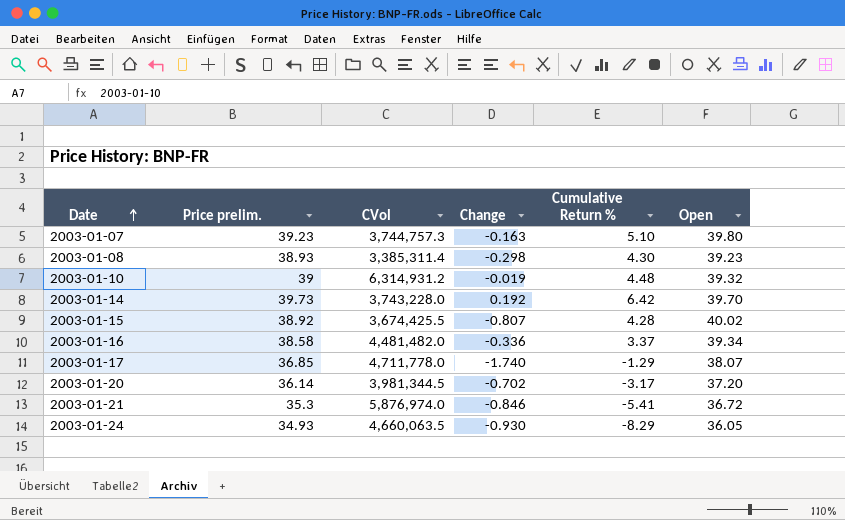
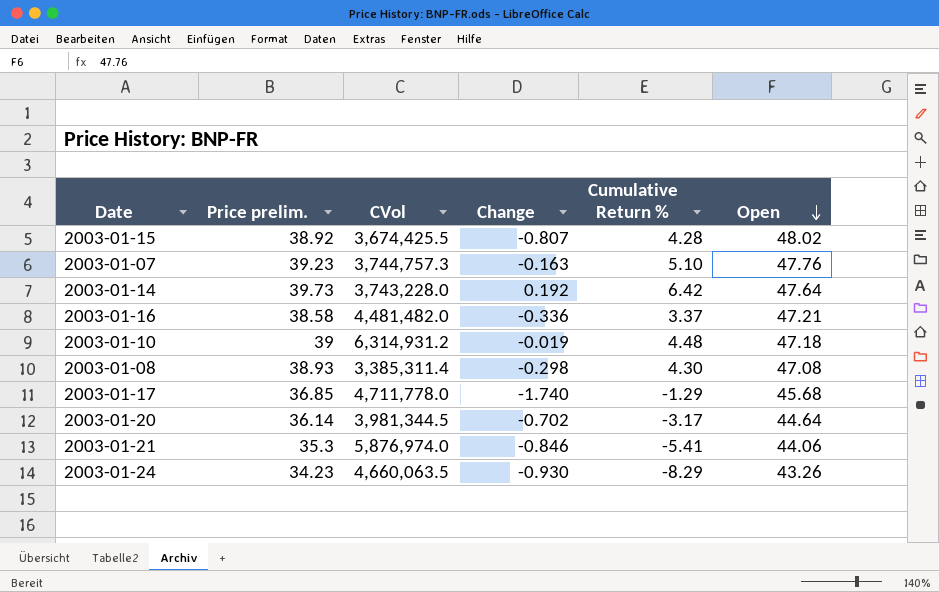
row order: Date ascending -> Open descending
2003-01-15 | Open: 40.02 -> 48.02
2003-01-07 | Open: 39.80 -> 47.76
2003-01-14 | Open: 39.70 -> 47.64
2003-01-16 | Open: 39.34 -> 47.21
2003-01-10 | Open: 39.32 -> 47.18
2003-01-08 | Open: 39.23 -> 47.08
2003-01-17 | Open: 38.07 -> 45.68
2003-01-20 | Open: 37.20 -> 44.64
2003-01-21 | Open: 36.72 -> 44.06
2003-01-24 | Price prelim.: 34.93 -> 34.23
2003-01-24 | Open: 36.05 -> 43.26

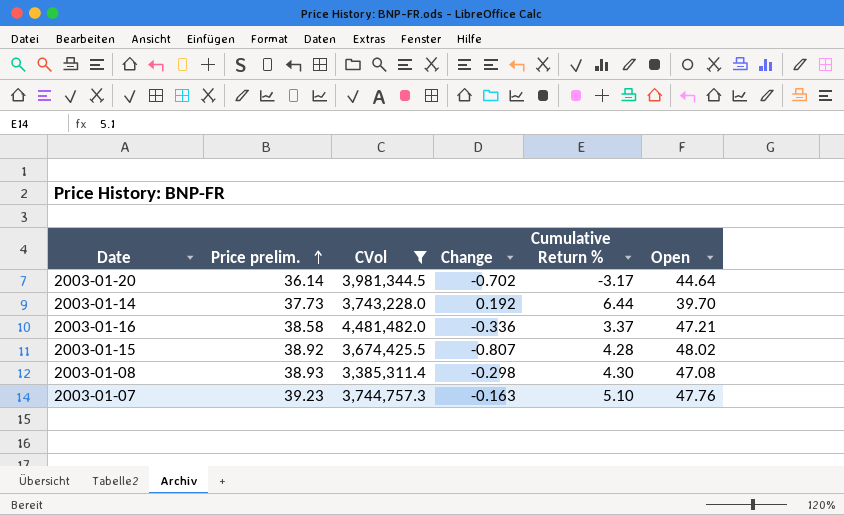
filter: none -> CVol <= 4,481,482.0
row order: Open descending -> Price prelim. ascending
2003-01-14 | Price prelim.: 39.73 -> 37.73
2003-01-14 | Cumulative Return %: 6.42 -> 6.44
2003-01-14 | Open: 47.64 -> 39.70

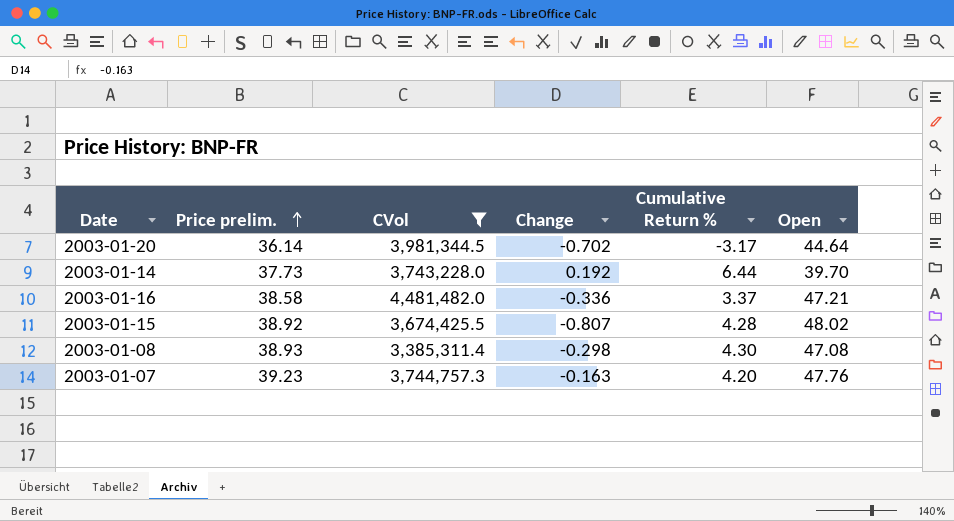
2003-01-07 | Cumulative Return %: 5.10 -> 4.20

